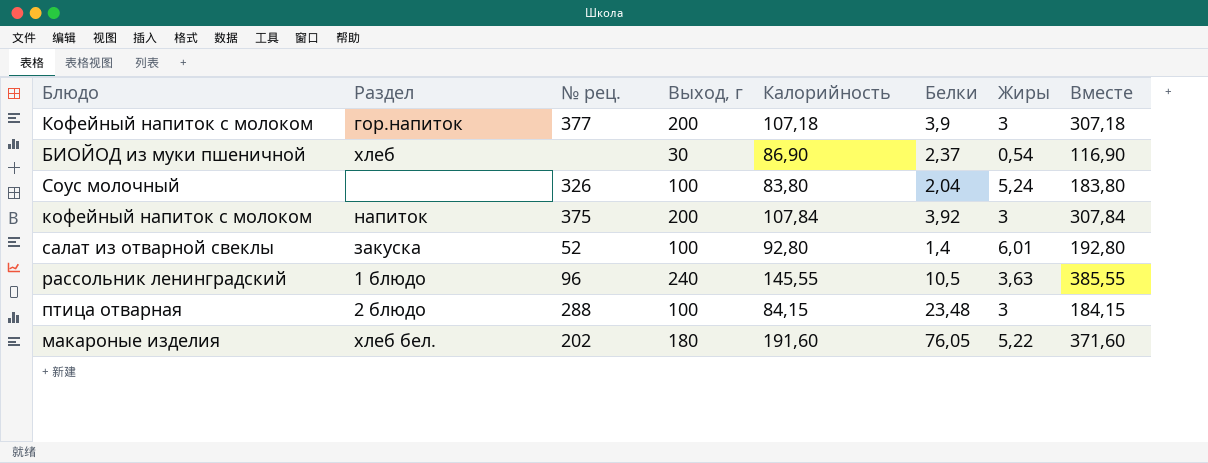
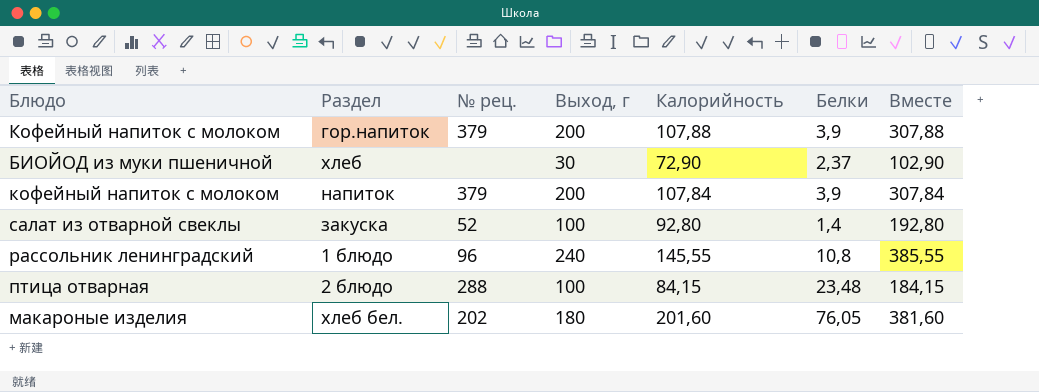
column Жиры | position: 7 -> none
row Соус молочный: none | 326 | 100 | 83,80 | 2,04 | 5,24 | 183,80 -> none
Кофейный напиток с молоком | № рец.: 377 -> 379
Кофейный напиток с молоком | Калорийность: 107,18 -> 107,88
Кофейный напиток с молоком | Вместе: 307,18 -> 307,88
БИОЙОД из муки пшеничной | Калорийность: 86,90 -> 72,90
БИОЙОД из муки пшеничной | Вместе: 116,90 -> 102,90
кофейный напиток с молоком | № рец.: 375 -> 379
кофейный напиток с молоком | Белки: 3,92 -> 3,9
рассольник ленинградский | Белки: 10,5 -> 10,8
макароные изделия | Калорийность: 191,60 -> 201,60
макароные изделия | Вместе: 371,60 -> 381,60

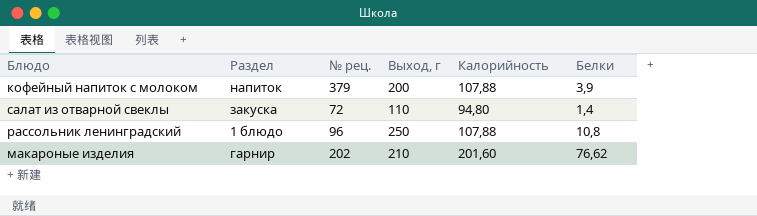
column Вместе | formula: [Выход, г] + [Калорийность] -> none
row Кофейный напиток с молоком: гор.напиток | 379 | 200 | 107,88 | 3,9 | 307,88 -> none
row БИОЙОД из муки пшеничной: хлеб | none | 30 | 72,90 | 2,37 | 102,90 -> none
row птица отварная: 2 блюдо | 288 | 100 | 84,15 | 23,48 | 184,15 -> none
кофейный напиток с молоком | Калорийность: 107,84 -> 107,88
салат из отварной свеклы | № рец.: 52 -> 72
салат из отварной свеклы | Выход, г: 100 -> 110
салат из отварной свеклы | Калорийность: 92,80 -> 94,80
рассольник ленинградский | Выход, г: 240 -> 250
рассольник ленинградский | Калорийность: 145,55 -> 107,88
макароные изделия | Раздел: хлеб бел. -> гарнир
макароные изделия | Выход, г: 180 -> 210
макароные изделия | Белки: 76,05 -> 76,62

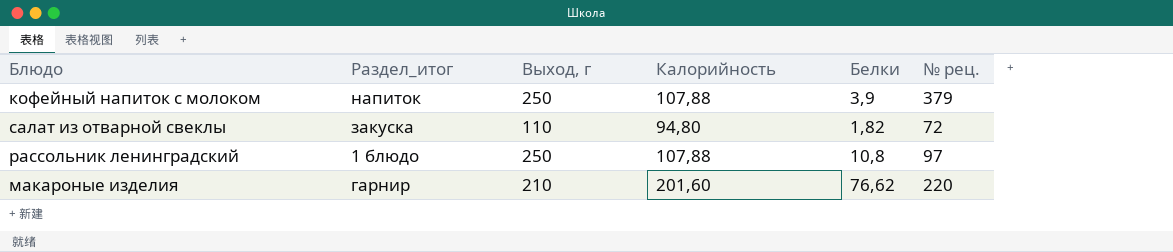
column name: Раздел -> Раздел_итог
column № рец. | position: 3 -> 6
кофейный напиток с молоком | Выход, г: 200 -> 250
салат из отварной свеклы | Белки: 1,4 -> 1,82
рассольник ленинградский | № рец.: 96 -> 97
макароные изделия | № рец.: 202 -> 220

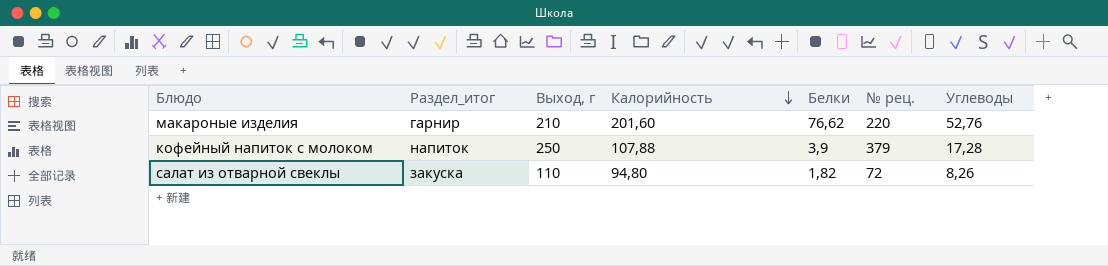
row order: none -> Калорийность descending
column Углеводы | position: none -> 7
row рассольник ленинградский: 1 блюдо | 250 | 107,88 | 10,8 | 97 -> none

